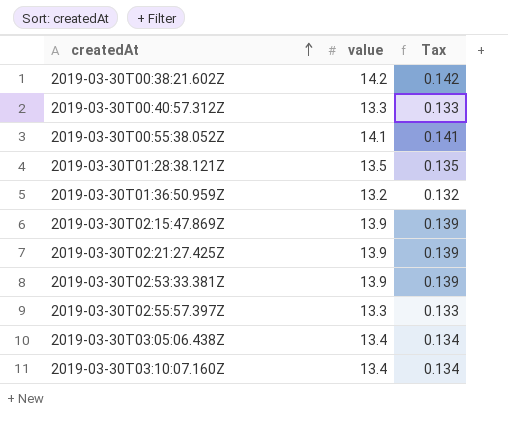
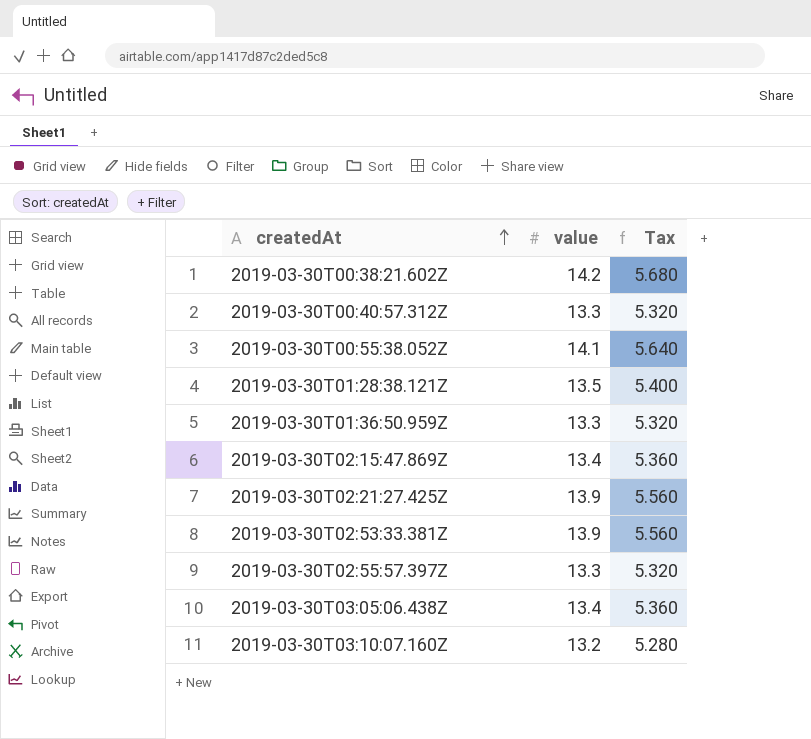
column Tax | formula: [value] * 0.01 -> [value] * 0.4
2019-03-30T01:36:50.959Z | value: 13.2 -> 13.3
2019-03-30T02:15:47.869Z | value: 13.9 -> 13.4
2019-03-30T03:10:07.160Z | value: 13.4 -> 13.2

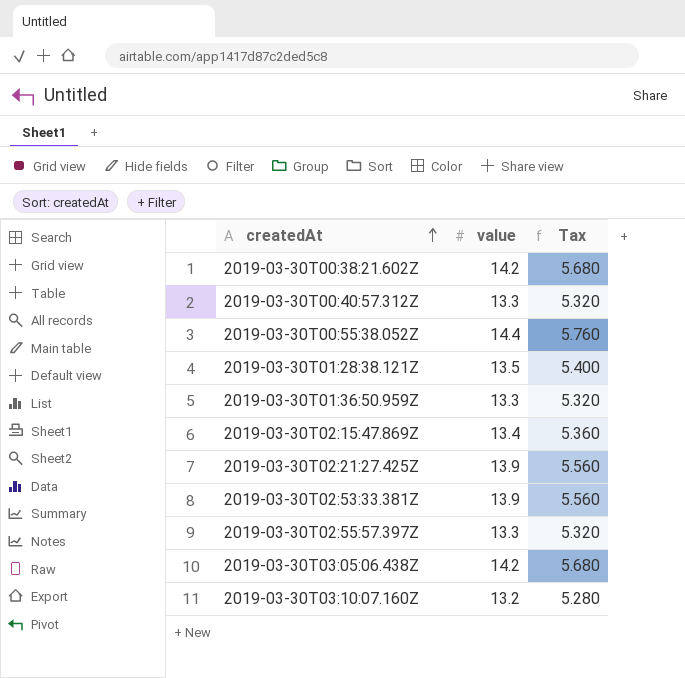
2019-03-30T00:55:38.052Z | value: 14.1 -> 14.4
2019-03-30T00:55:38.052Z | Tax: 5.640 -> 5.760
2019-03-30T03:05:06.438Z | value: 13.4 -> 14.2
2019-03-30T03:05:06.438Z | Tax: 5.360 -> 5.680

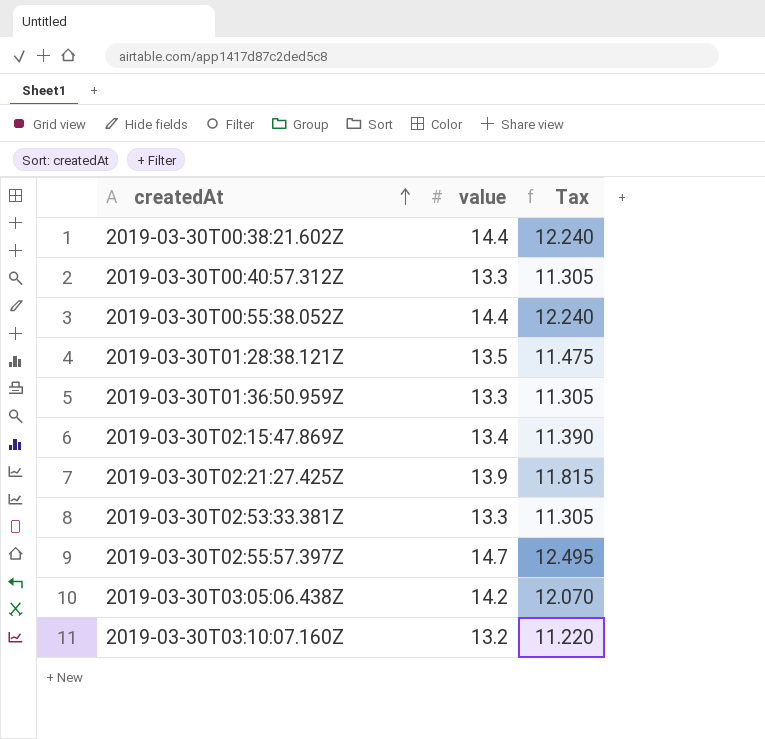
column Tax | formula: [value] * 0.4 -> [value] * 0.85
2019-03-30T00:38:21.602Z | value: 14.2 -> 14.4
2019-03-30T02:53:33.381Z | value: 13.9 -> 13.3
2019-03-30T02:55:57.397Z | value: 13.3 -> 14.7

